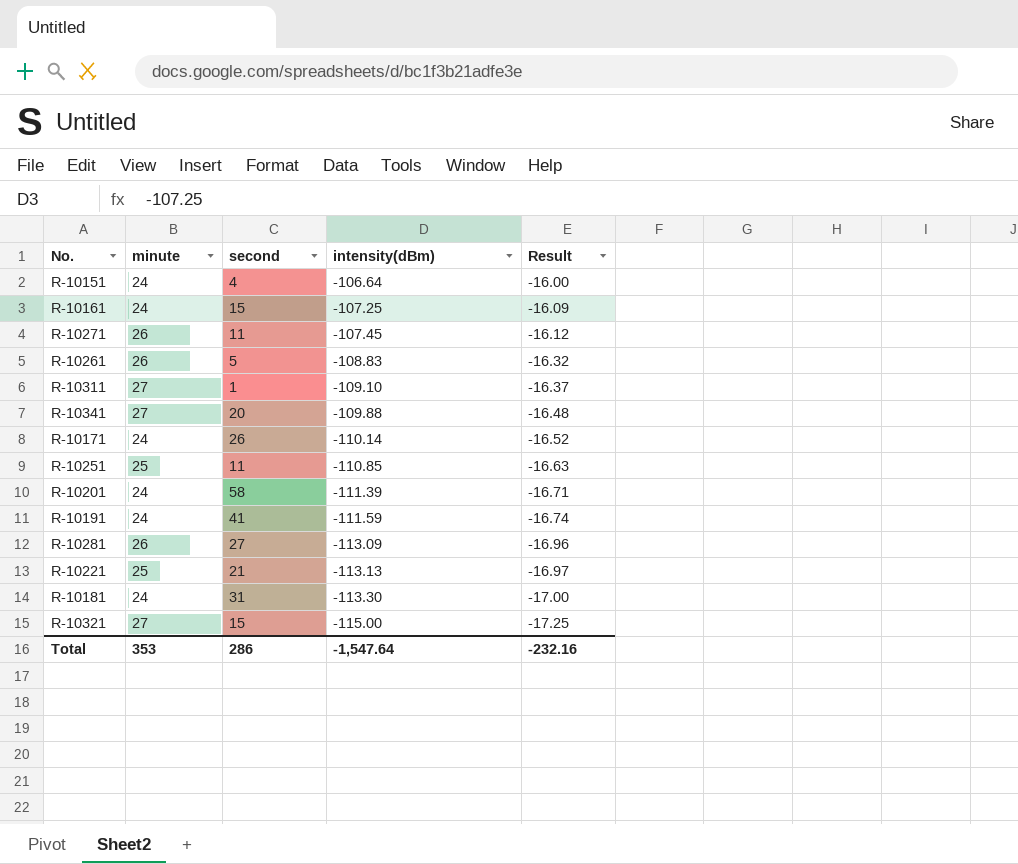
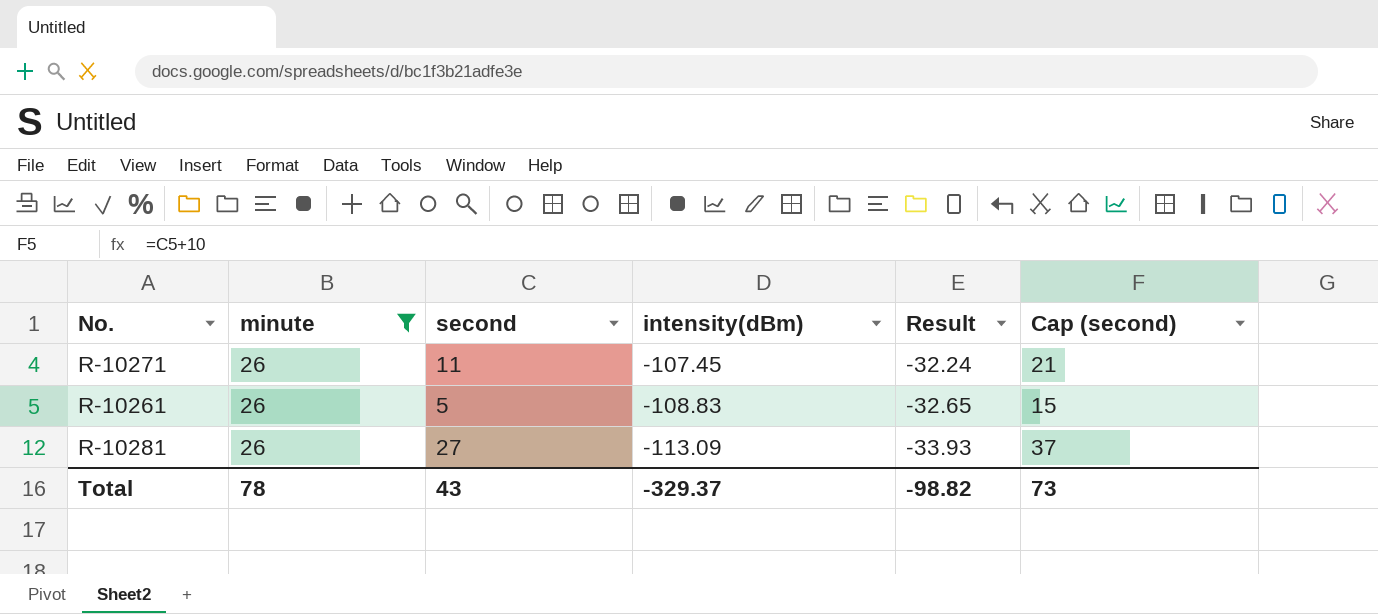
filter: none -> minute = 26
column Result | formula: [intensity(dBm)] * 0.15 -> [intensity(dBm)] * 0.3
column Cap (second) | formula: none -> [second] + 10
Total | minute: 353 -> 78
Total | second: 286 -> 43
Total | intensity(dBm): -1,547.64 -> -329.37
Total | Result: -232.16 -> -98.82

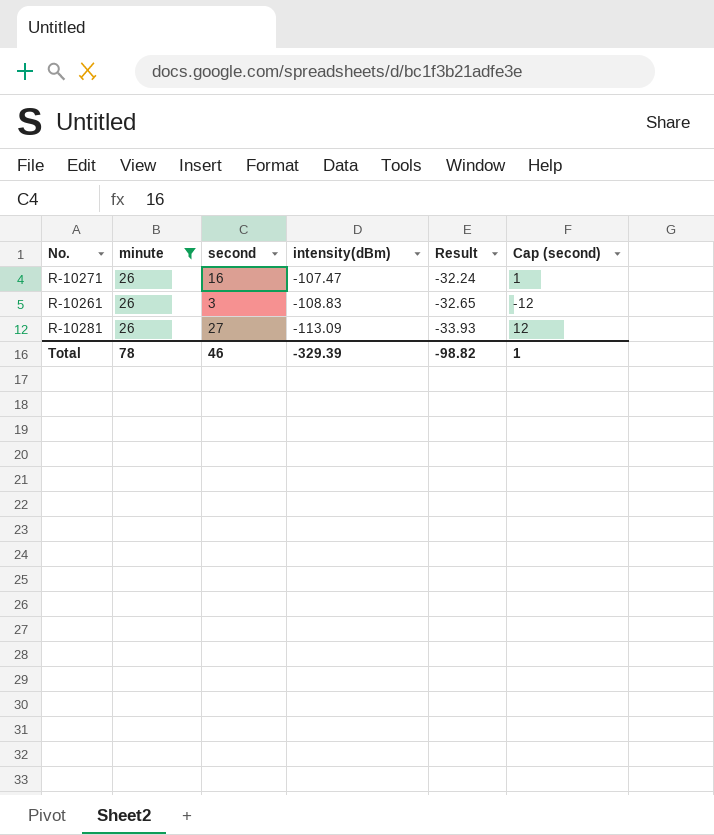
column Cap (second) | formula: [second] + 10 -> [second] - 15
R-10271 | second: 11 -> 16
R-10271 | intensity(dBm): -107.45 -> -107.47
R-10261 | second: 5 -> 3
Total | second: 43 -> 46
Total | intensity(dBm): -329.37 -> -329.39
Total | Cap (second): 73 -> 1

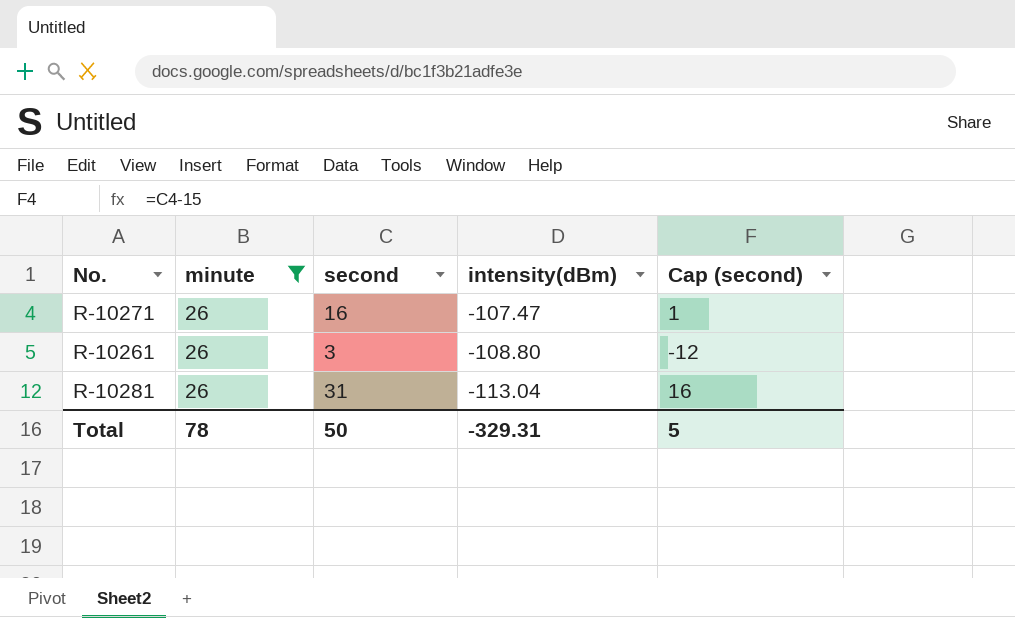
column Result | formula: [intensity(dBm)] * 0.3 -> none
R-10261 | intensity(dBm): -108.83 -> -108.80
R-10281 | second: 27 -> 31
R-10281 | intensity(dBm): -113.09 -> -113.04
R-10281 | Cap (second): 12 -> 16
Total | second: 46 -> 50
Total | intensity(dBm): -329.39 -> -329.31
Total | Cap (second): 1 -> 5

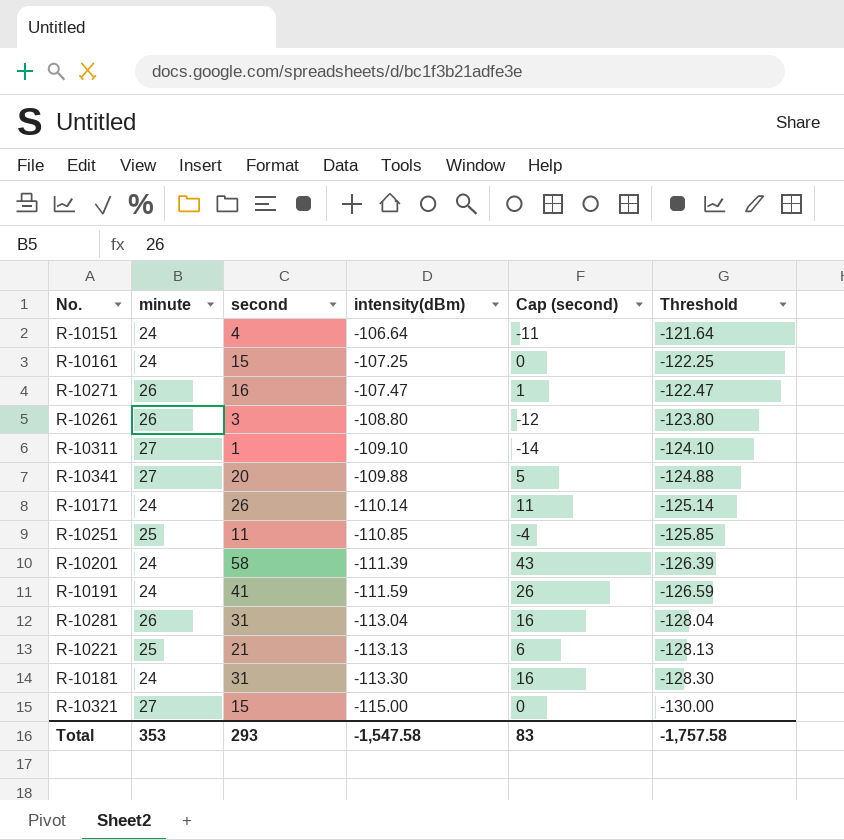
filter: minute = 26 -> none
column Threshold | formula: none -> [intensity(dBm)] - 15
Total | minute: 78 -> 353
Total | second: 50 -> 293
Total | intensity(dBm): -329.31 -> -1,547.58
Total | Cap (second): 5 -> 83

